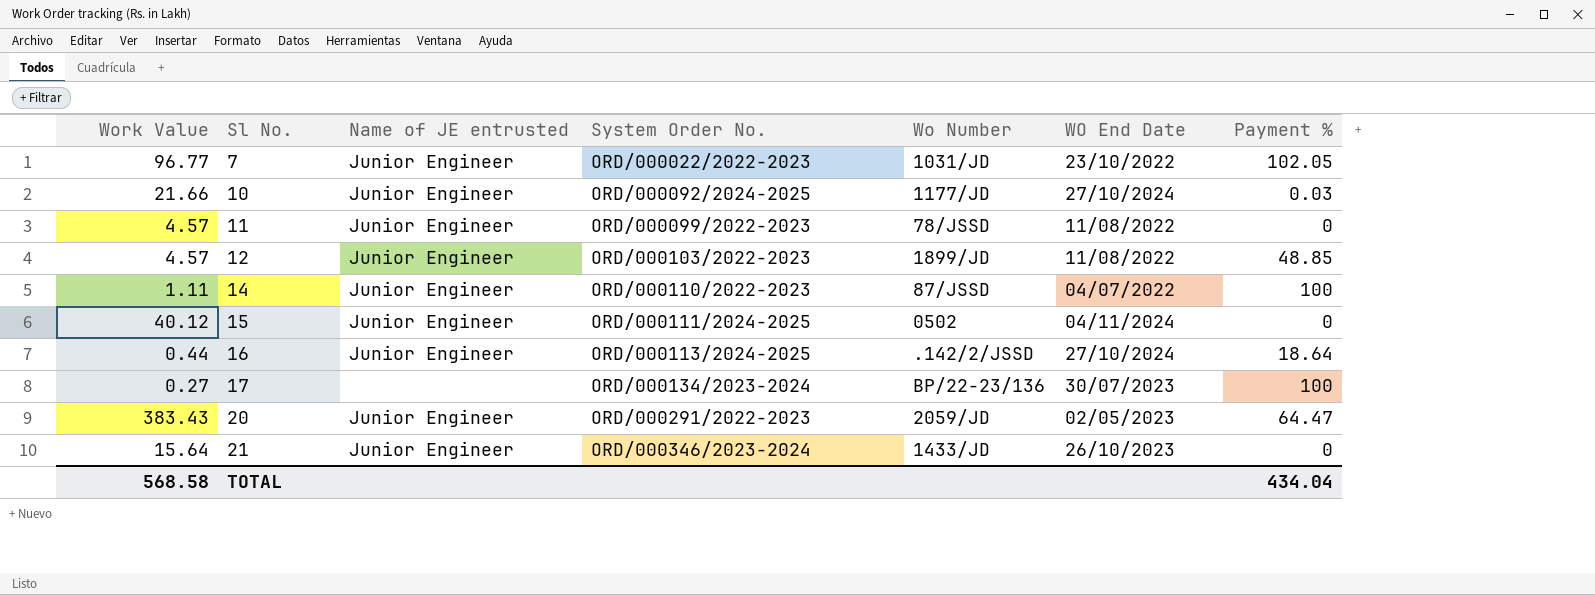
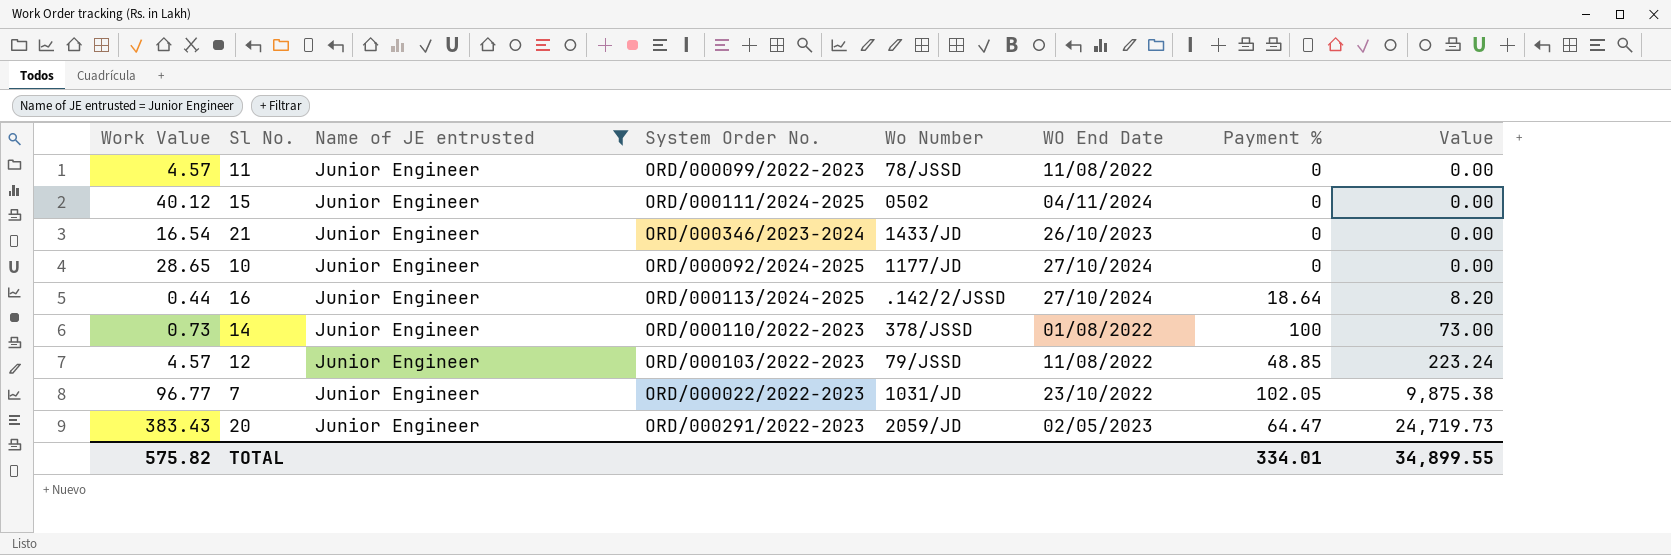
filter: none -> Name of JE entrusted = Junior Engineer
row order: Sl No. ascending -> Value ascending
column Value | formula: none -> [Work Value] * [Payment %]
21 | Work Value: 15.64 -> 16.54
10 | Work Value: 21.66 -> 28.65
10 | Payment %: 0.03 -> 0
14 | Work Value: 1.11 -> 0.73
14 | Wo Number: 87/JSSD -> 378/JSSD
14 | WO End Date: 04/07/2022 -> 01/08/2022
12 | Wo Number: 1899/JD -> 79/JSSD
TOTAL | Work Value: 568.58 -> 575.82
TOTAL | Payment %: 434.04 -> 334.01

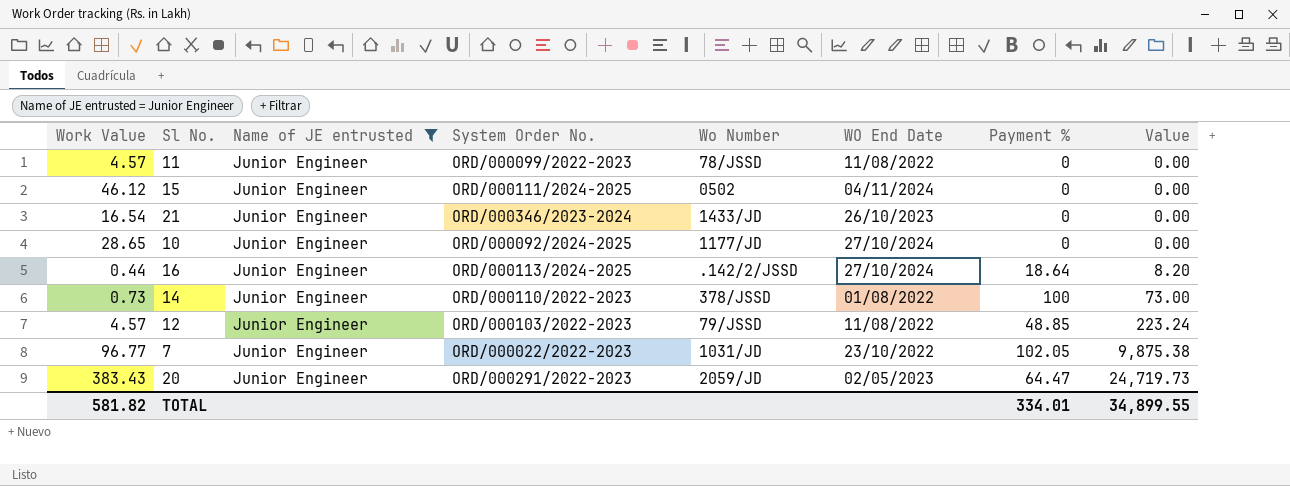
15 | Work Value: 40.12 -> 46.12
TOTAL | Work Value: 575.82 -> 581.82

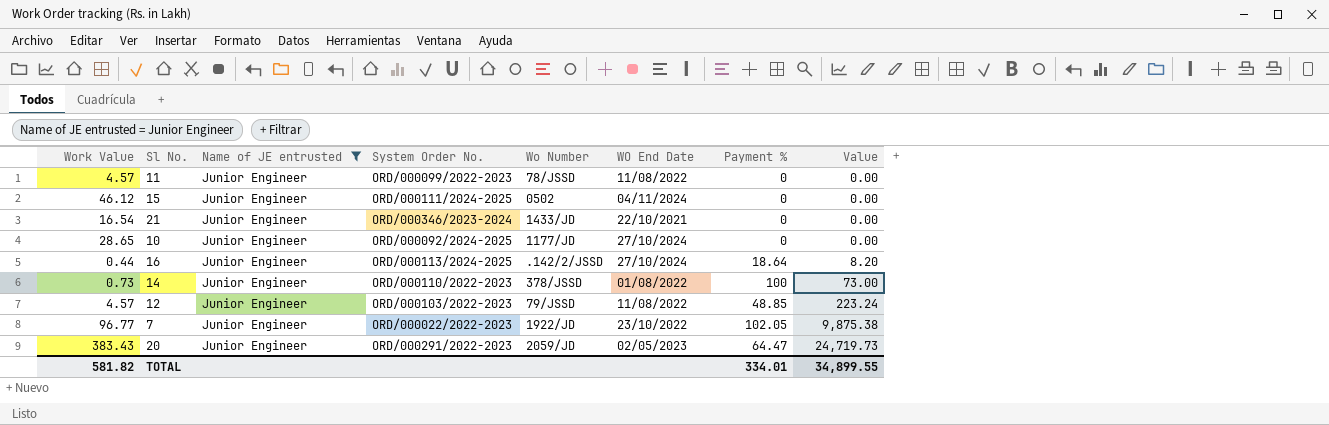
21 | WO End Date: 26/10/2023 -> 22/10/2021
7 | Wo Number: 1031/JD -> 1922/JD

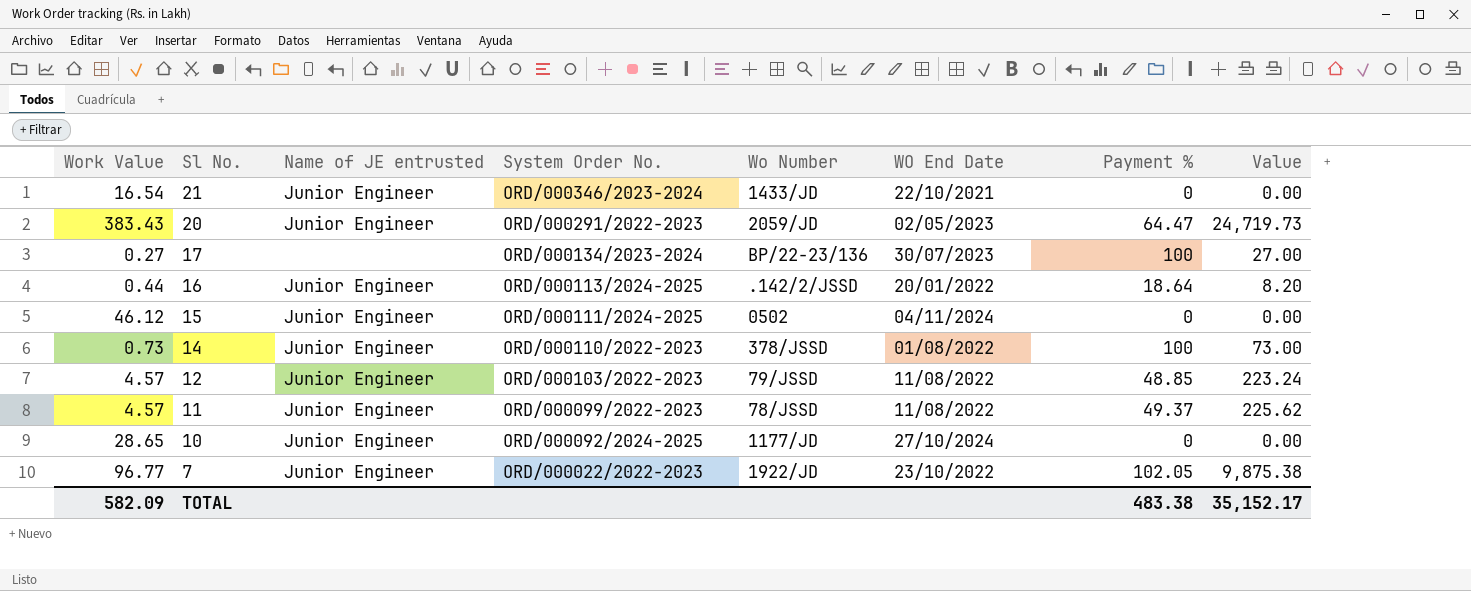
filter: Name of JE entrusted = Junior Engineer -> none
row order: Value ascending -> Sl No. descending
16 | WO End Date: 27/10/2024 -> 20/01/2022
11 | Payment %: 0 -> 49.37
11 | Value: 0.00 -> 225.62
TOTAL | Work Value: 581.82 -> 582.09
TOTAL | Payment %: 334.01 -> 483.38
TOTAL | Value: 34,899.55 -> 35,152.17

